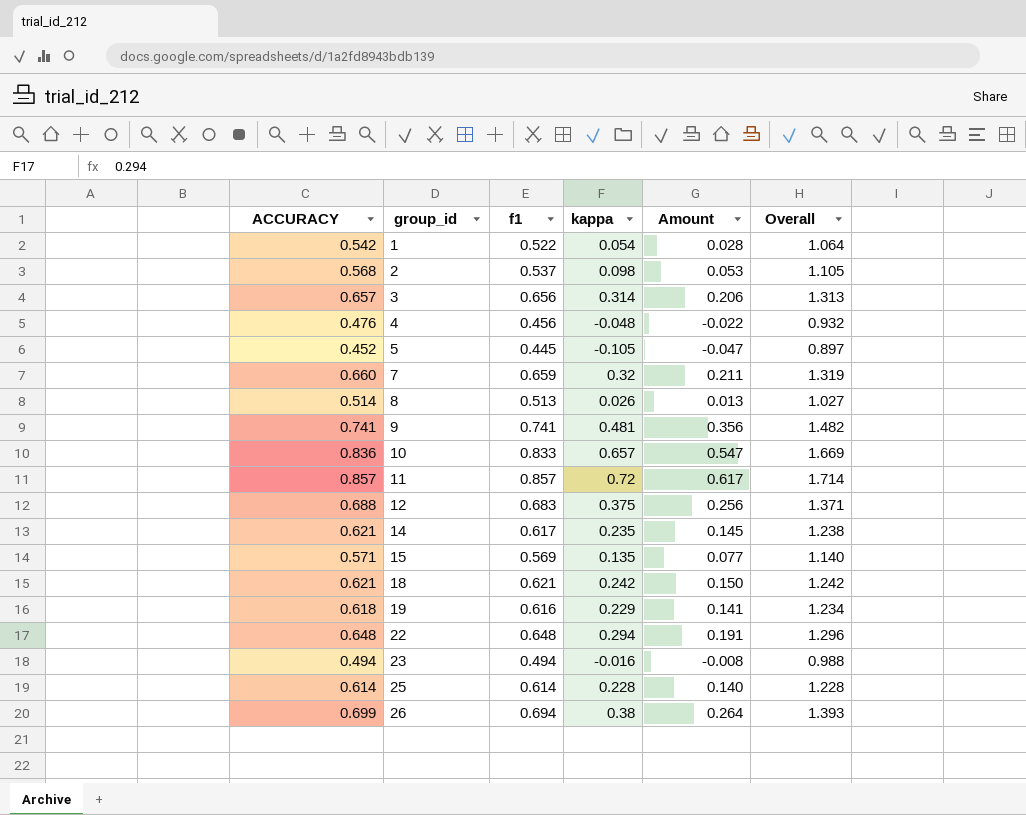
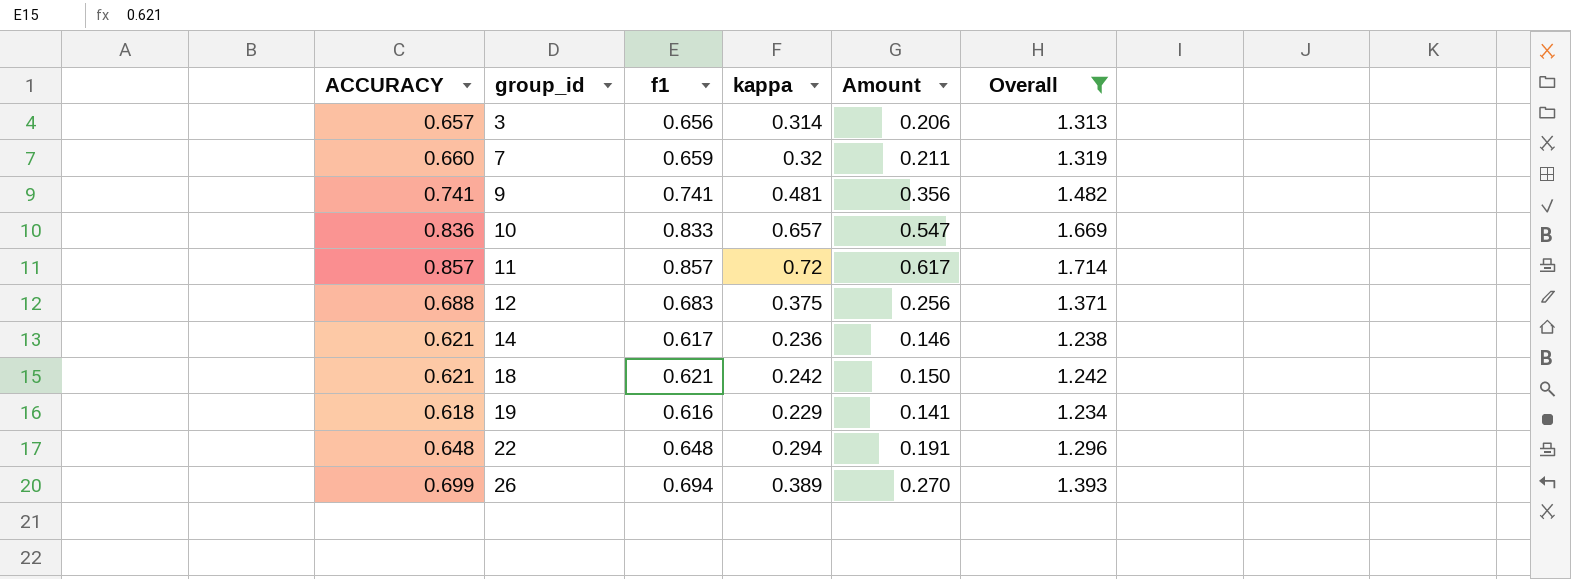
filter: none -> Overall >= 1.234
14 | kappa: 0.235 -> 0.236
14 | Amount: 0.145 -> 0.146
26 | kappa: 0.38 -> 0.389
26 | Amount: 0.264 -> 0.270

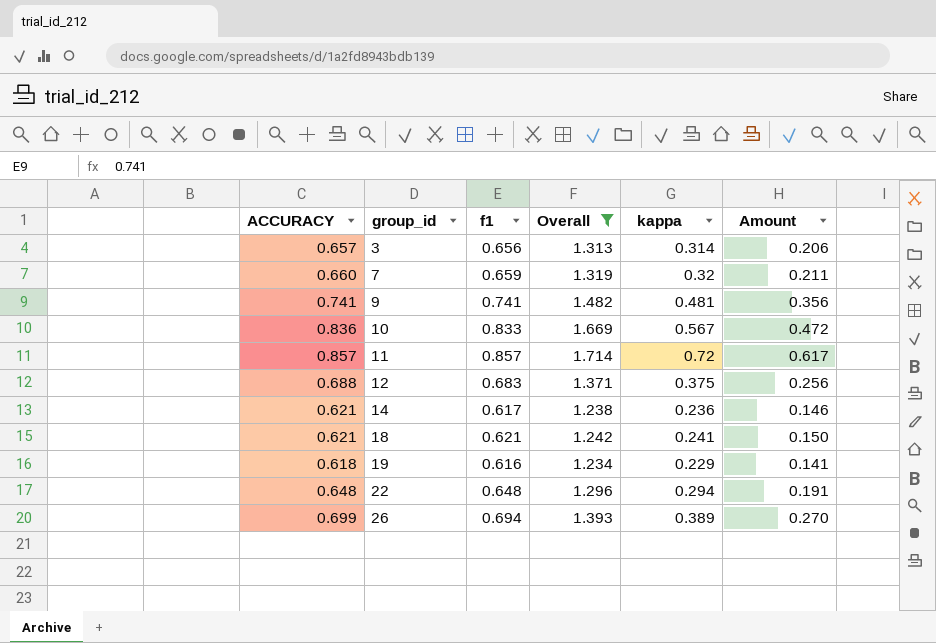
column Overall | position: 6 -> 4
10 | kappa: 0.657 -> 0.567
10 | Amount: 0.547 -> 0.472
18 | kappa: 0.242 -> 0.241

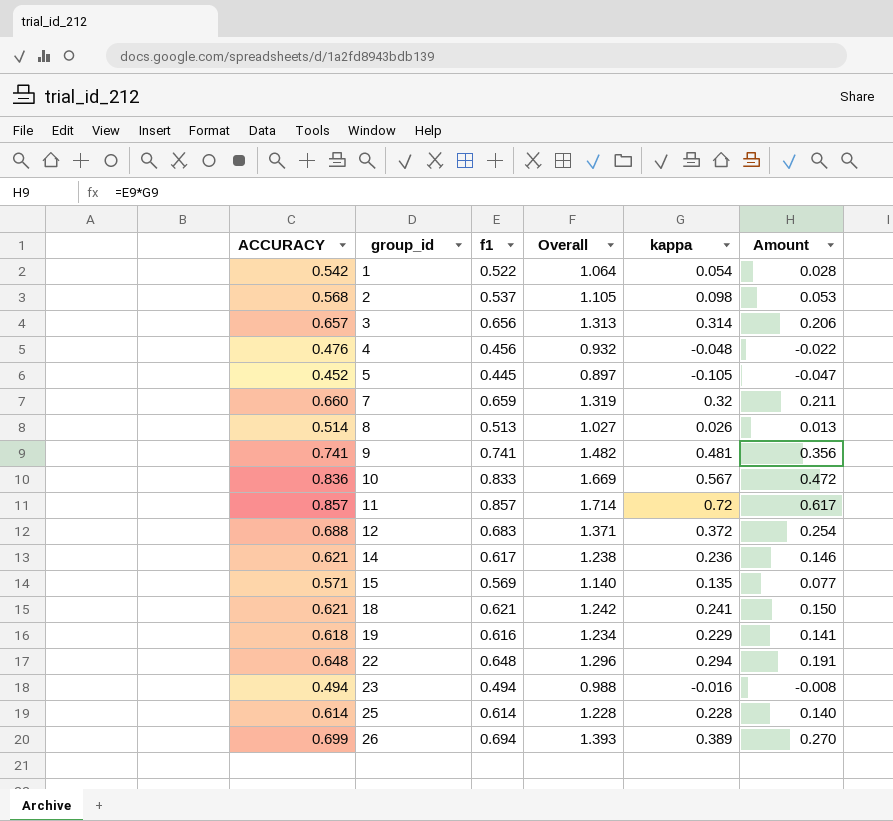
filter: Overall >= 1.234 -> none
12 | kappa: 0.375 -> 0.372
12 | Amount: 0.256 -> 0.254

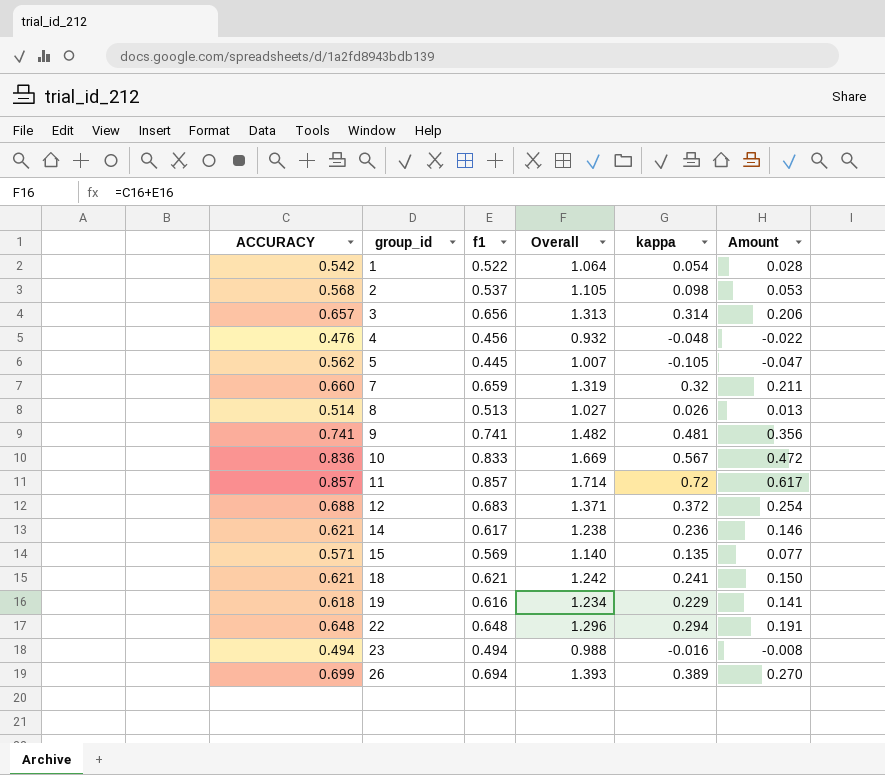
row 25: 0.614 | 0.614 | 1.228 | 0.228 | 0.140 -> none
5 | ACCURACY: 0.452 -> 0.562
5 | Overall: 0.897 -> 1.007

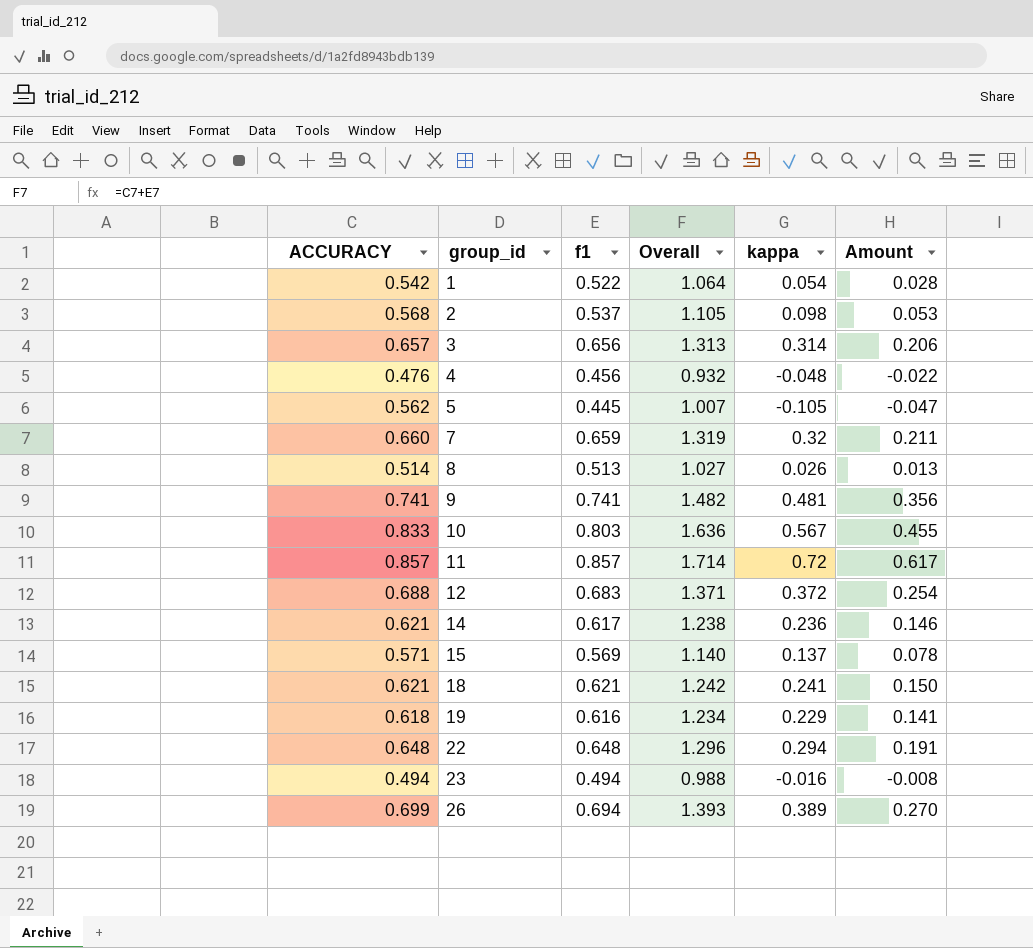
10 | ACCURACY: 0.836 -> 0.833
10 | f1: 0.833 -> 0.803
10 | Overall: 1.669 -> 1.636
10 | Amount: 0.472 -> 0.455
15 | kappa: 0.135 -> 0.137
15 | Amount: 0.077 -> 0.078

